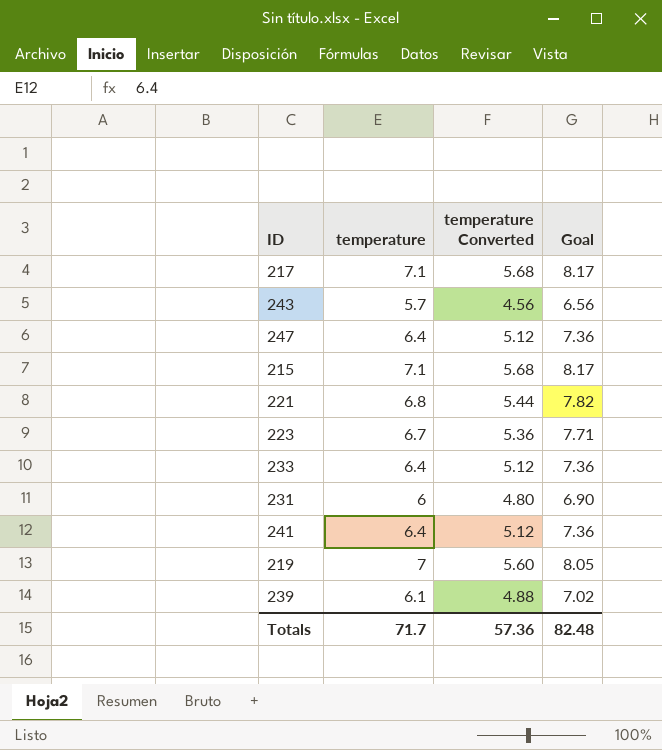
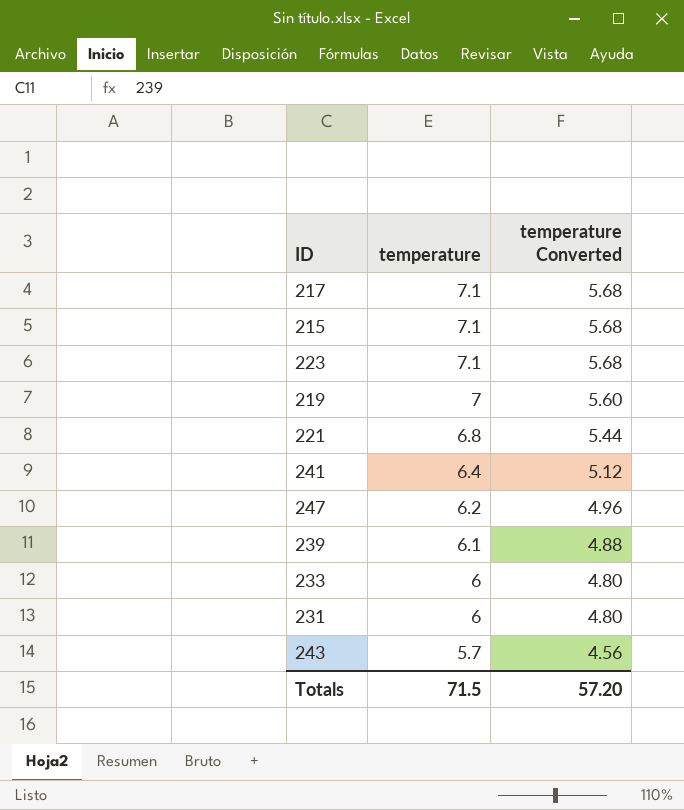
row order: none -> temperature descending
column Goal | formula: [temperature] * 1.15 -> none
223 | temperature: 6.7 -> 7.1
223 | temperature Converted: 5.36 -> 5.68
247 | temperature: 6.4 -> 6.2
247 | temperature Converted: 5.12 -> 4.96
233 | temperature: 6.4 -> 6
233 | temperature Converted: 5.12 -> 4.80
Totals | temperature: 71.7 -> 71.5
Totals | temperature Converted: 57.36 -> 57.20

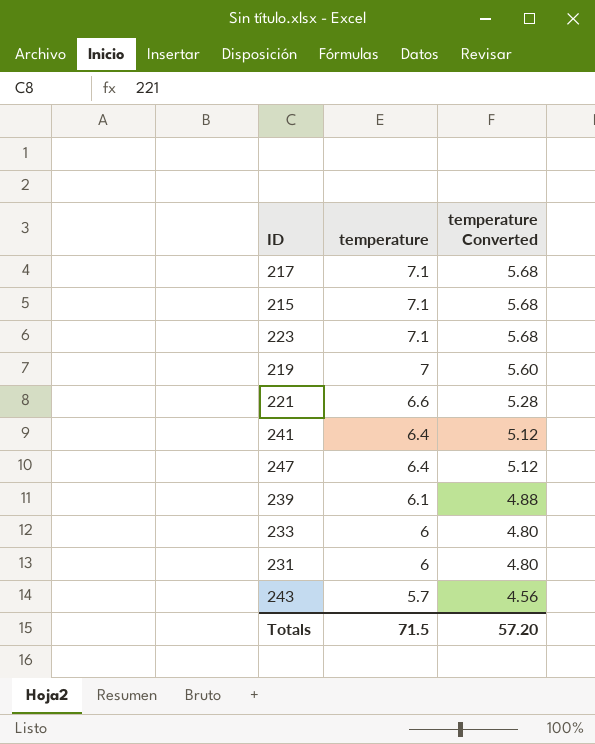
221 | temperature: 6.8 -> 6.6
221 | temperature Converted: 5.44 -> 5.28
247 | temperature: 6.2 -> 6.4
247 | temperature Converted: 4.96 -> 5.12

